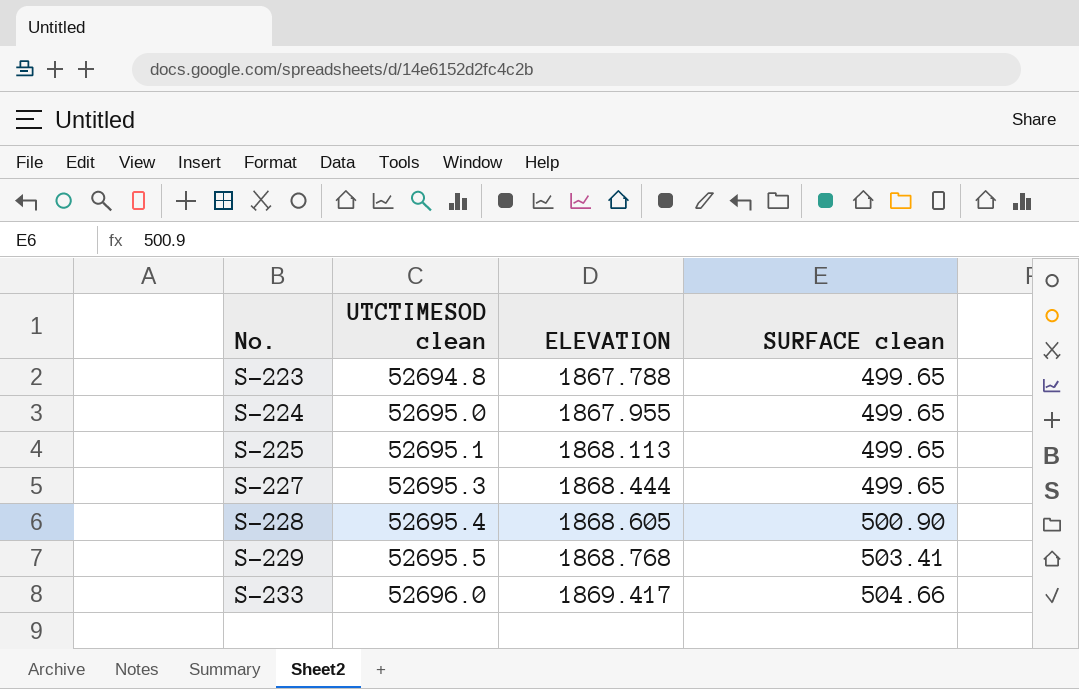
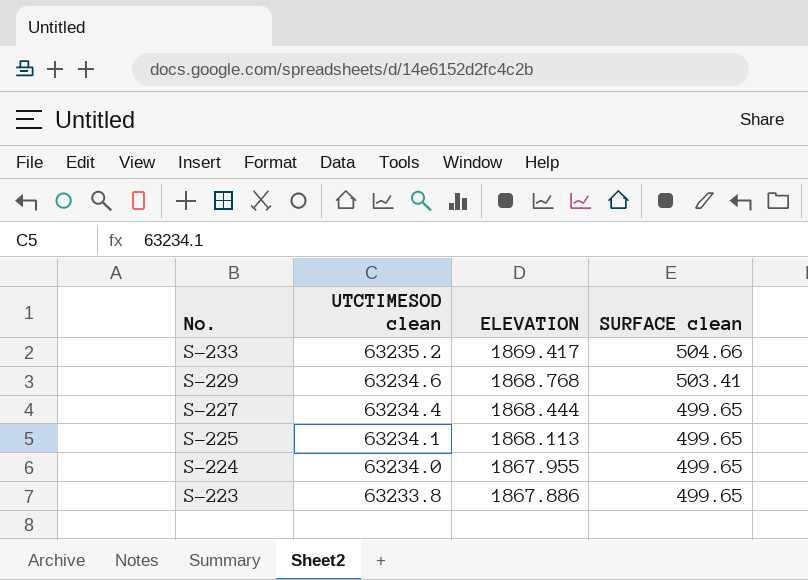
row order: No. ascending -> No. descending
row S-228: 52695.4 | 1868.605 | 500.90 -> none
S-233 | UTCTIMESOD clean: 52696.0 -> 63235.2
S-229 | UTCTIMESOD clean: 52695.5 -> 63234.6
S-227 | UTCTIMESOD clean: 52695.3 -> 63234.4
S-225 | UTCTIMESOD clean: 52695.1 -> 63234.1
S-224 | UTCTIMESOD clean: 52695.0 -> 63234.0
S-223 | UTCTIMESOD clean: 52694.8 -> 63233.8
S-223 | ELEVATION: 1867.788 -> 1867.886

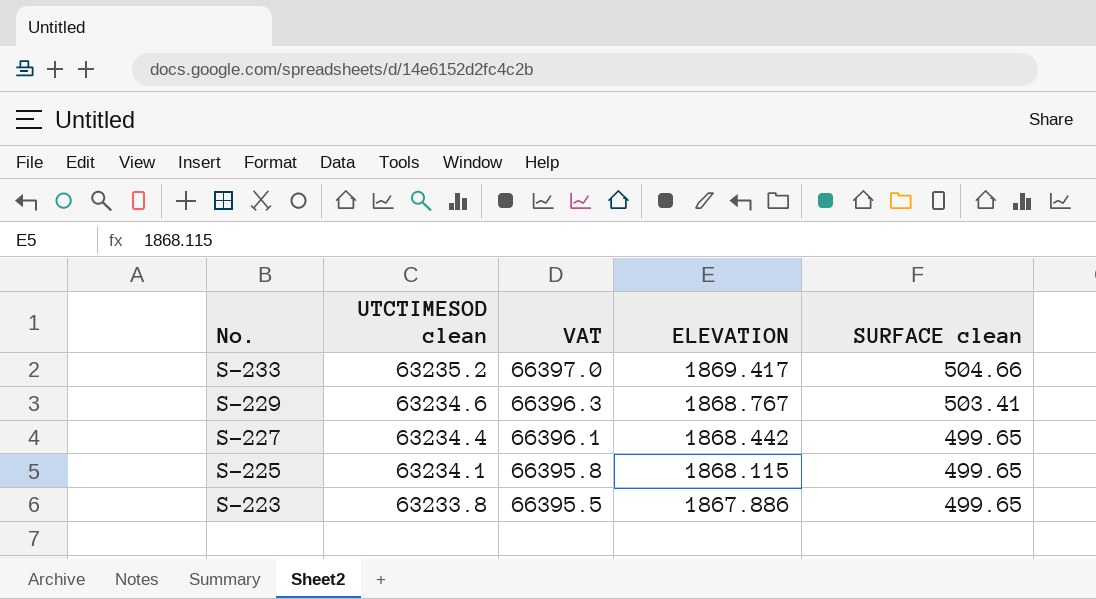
column VAT | formula: none -> [UTCTIMESOD clean] * 1.05
row S-224: 63234.0 | 1867.955 | 499.65 -> none
S-229 | ELEVATION: 1868.768 -> 1868.767
S-227 | ELEVATION: 1868.444 -> 1868.442
S-225 | ELEVATION: 1868.113 -> 1868.115

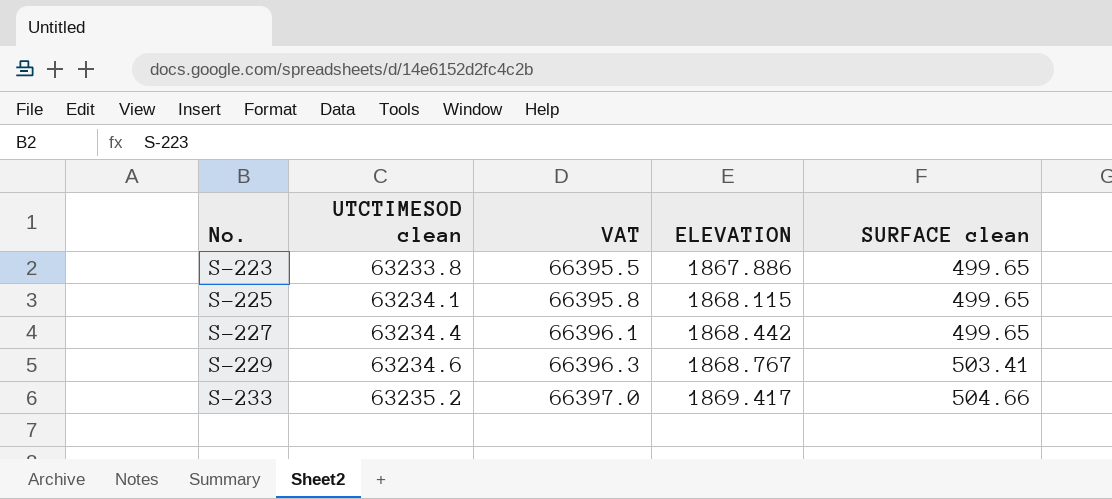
row order: No. descending -> No. ascending

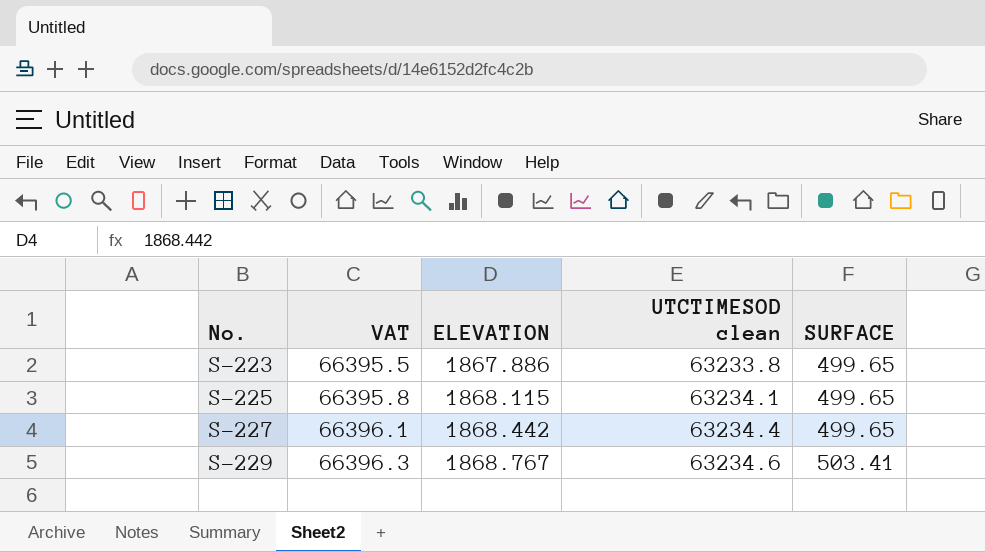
column UTCTIMESOD clean | position: 2 -> 4
column name: SURFACE clean -> SURFACE
row S-233: 63235.2 | 66397.0 | 1869.417 | 504.66 -> none

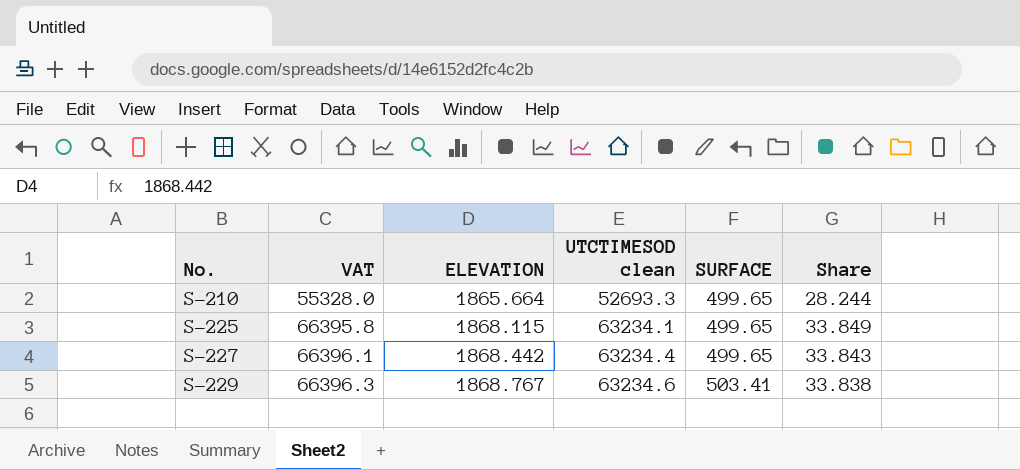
column Share | formula: none -> [UTCTIMESOD clean] / [ELEVATION]
row S-223: 66395.5 | 1867.886 | 63233.8 | 499.65 -> none
row S-210: none -> 55328.0 | 1865.664 | 52693.3 | 499.65 | 28.244

